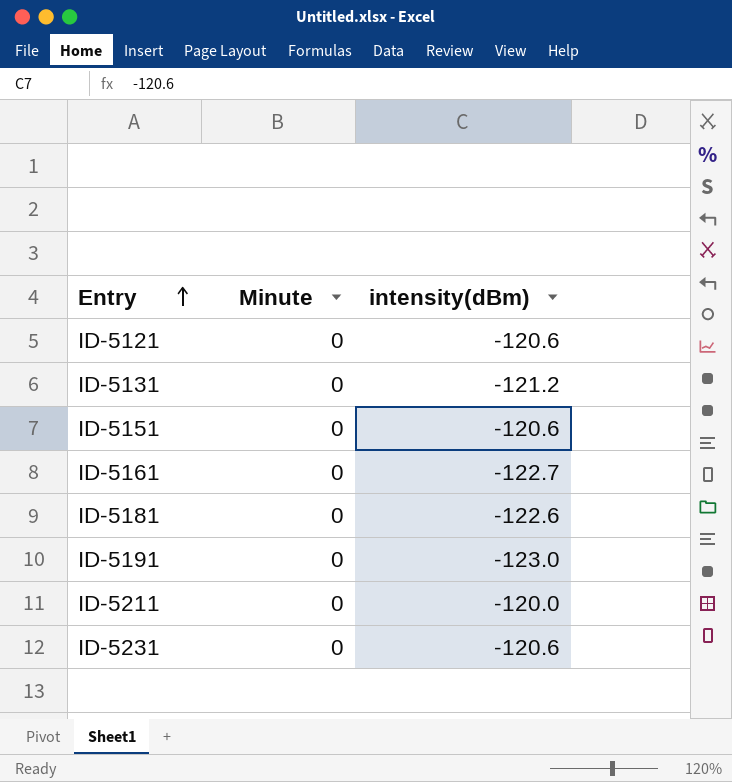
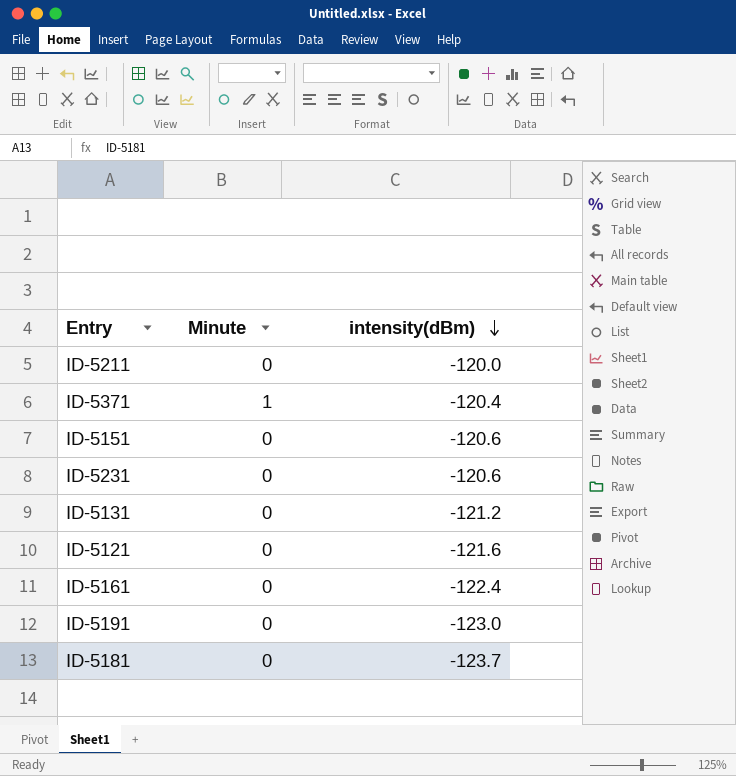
row order: Entry ascending -> intensity(dBm) descending
row ID-5371: none -> 1 | -120.4
ID-5121 | intensity(dBm): -120.6 -> -121.6
ID-5161 | intensity(dBm): -122.7 -> -122.4
ID-5181 | intensity(dBm): -122.6 -> -123.7

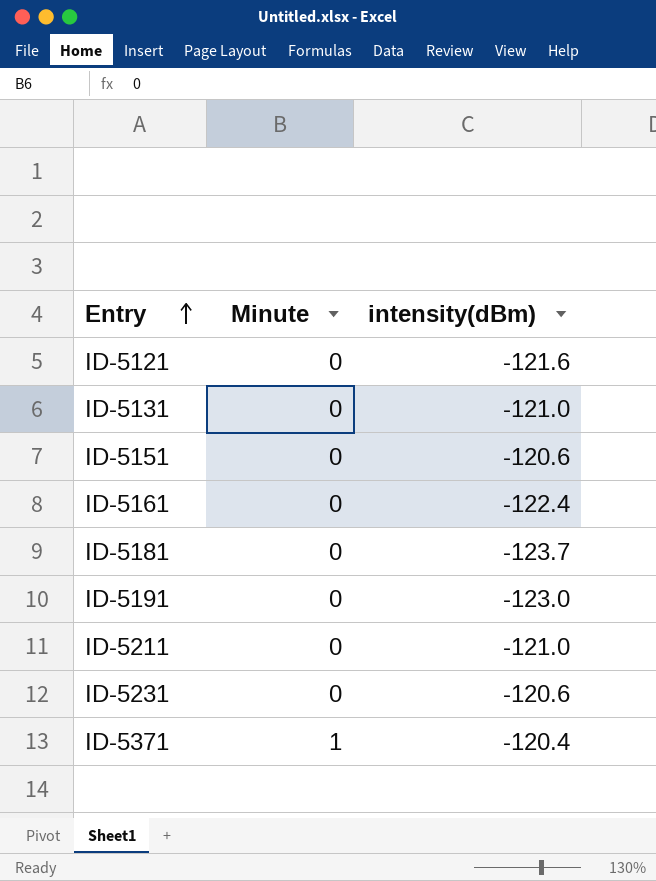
row order: intensity(dBm) descending -> Entry ascending
ID-5131 | intensity(dBm): -121.2 -> -121.0
ID-5211 | intensity(dBm): -120.0 -> -121.0

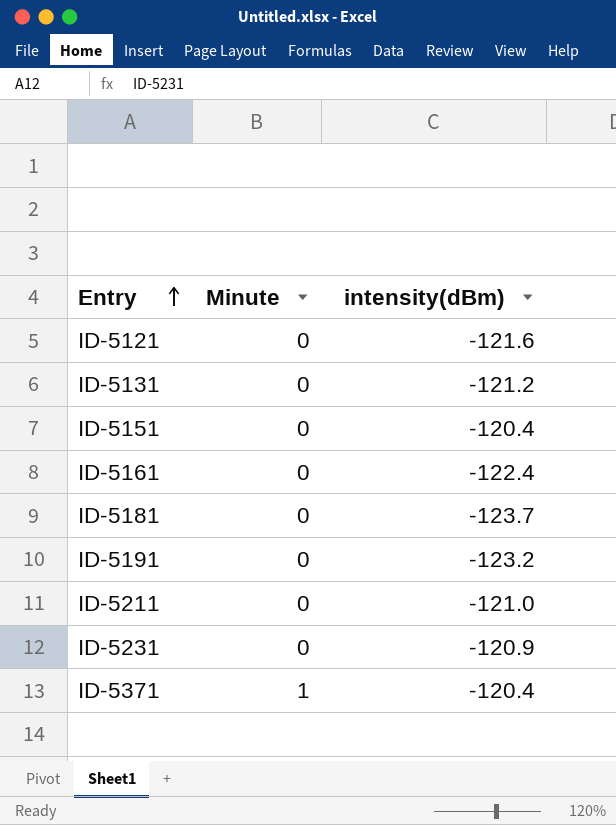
ID-5131 | intensity(dBm): -121.0 -> -121.2
ID-5151 | intensity(dBm): -120.6 -> -120.4
ID-5191 | intensity(dBm): -123.0 -> -123.2
ID-5231 | intensity(dBm): -120.6 -> -120.9

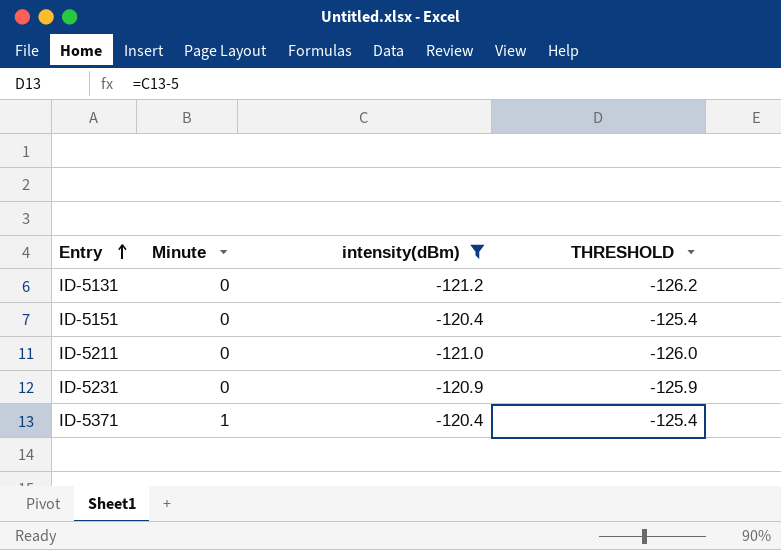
filter: none -> intensity(dBm) >= -121.2
column THRESHOLD | formula: none -> [intensity(dBm)] - 5

